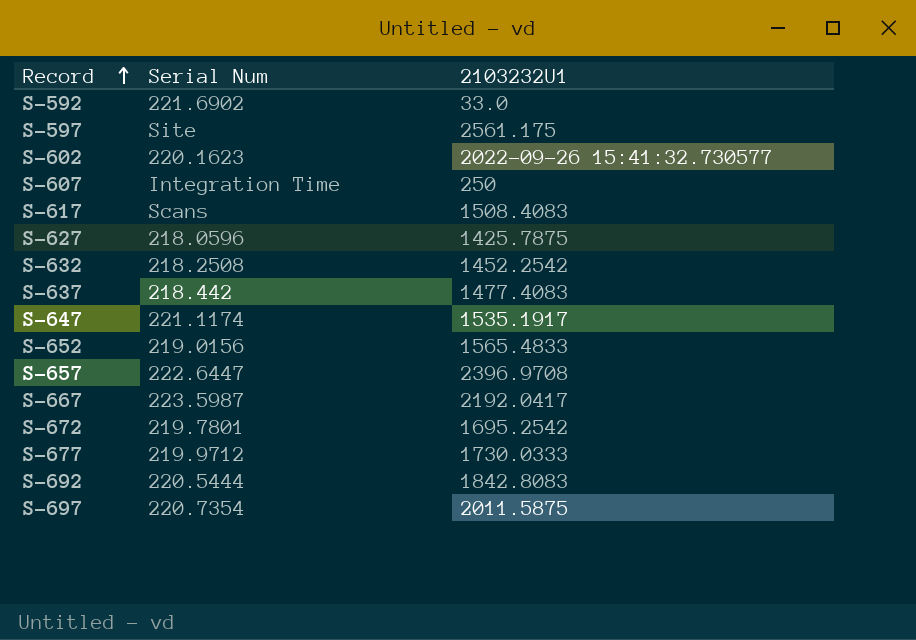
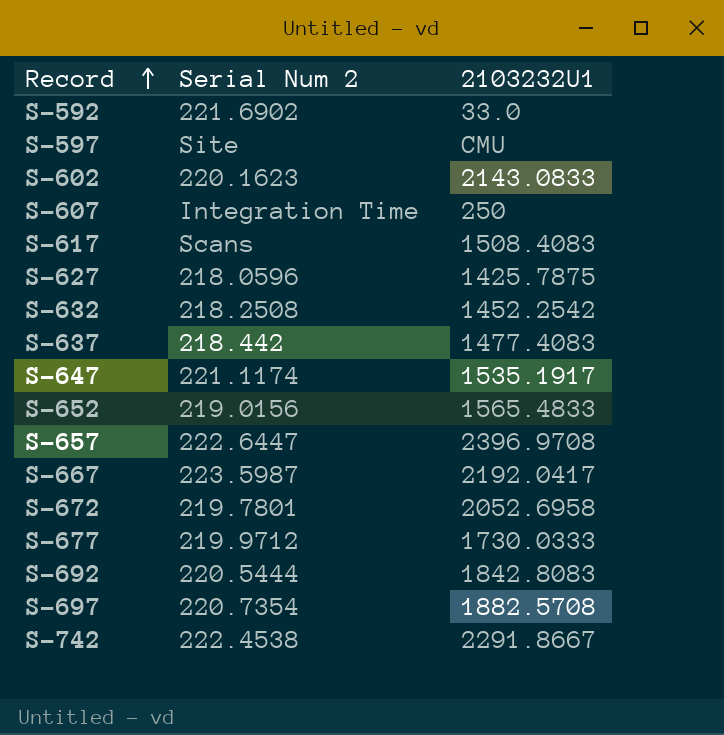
column name: Serial Num -> Serial Num 2
S-597 | 2103232U1: 2561.175 -> CMU
S-602 | 2103232U1: 2022-09-26 15:41:32.730577 -> 2143.0833
S-672 | 2103232U1: 1695.2542 -> 2052.6958
S-697 | 2103232U1: 2011.5875 -> 1882.5708
row S-742: none -> 222.4538 | 2291.8667

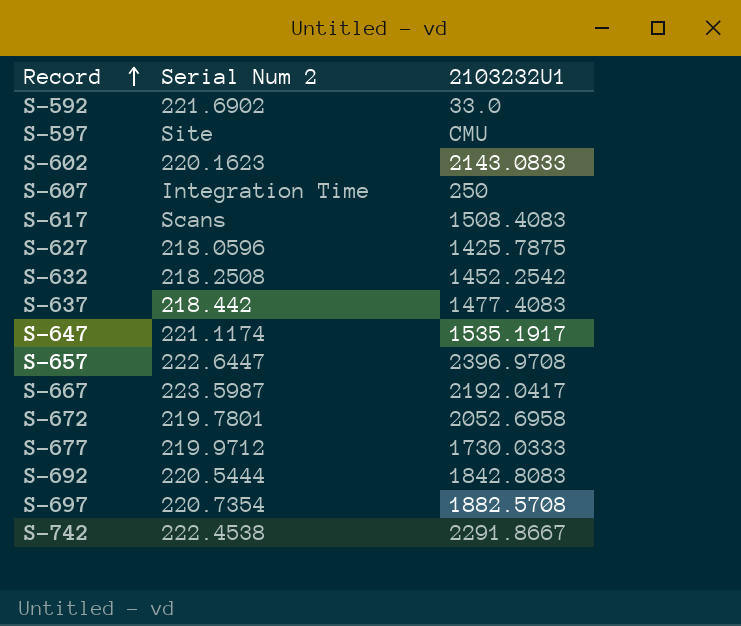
row S-652: 219.0156 | 1565.4833 -> none

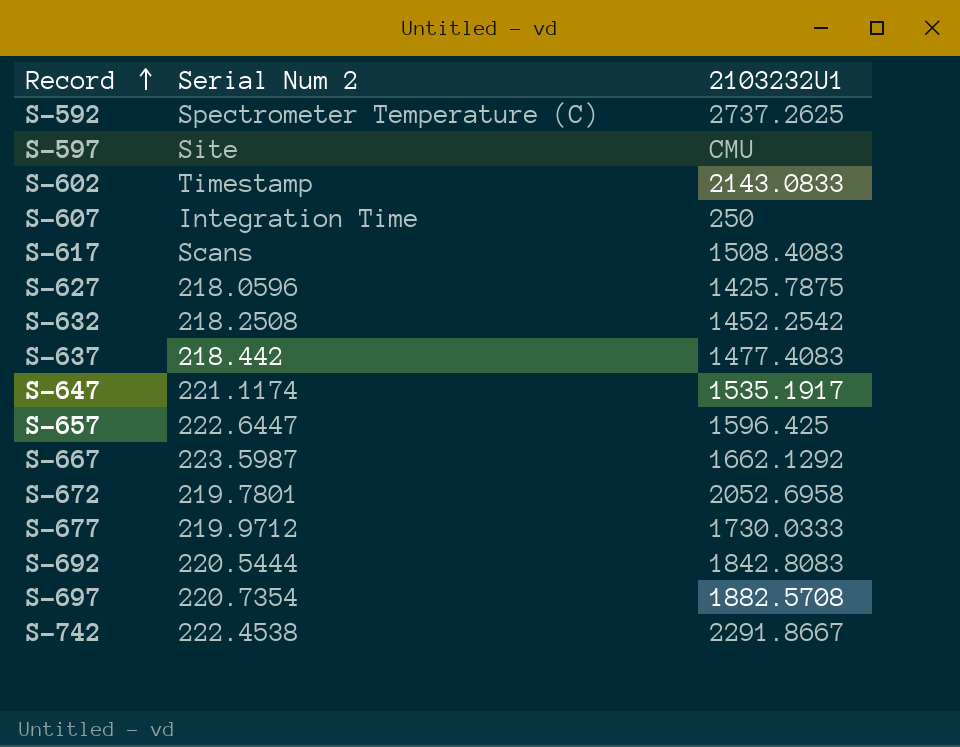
S-592 | Serial Num 2: 221.6902 -> Spectrometer Temperature (C)
S-592 | 2103232U1: 33.0 -> 2737.2625
S-602 | Serial Num 2: 220.1623 -> Timestamp
S-657 | 2103232U1: 2396.9708 -> 1596.425
S-667 | 2103232U1: 2192.0417 -> 1662.1292

